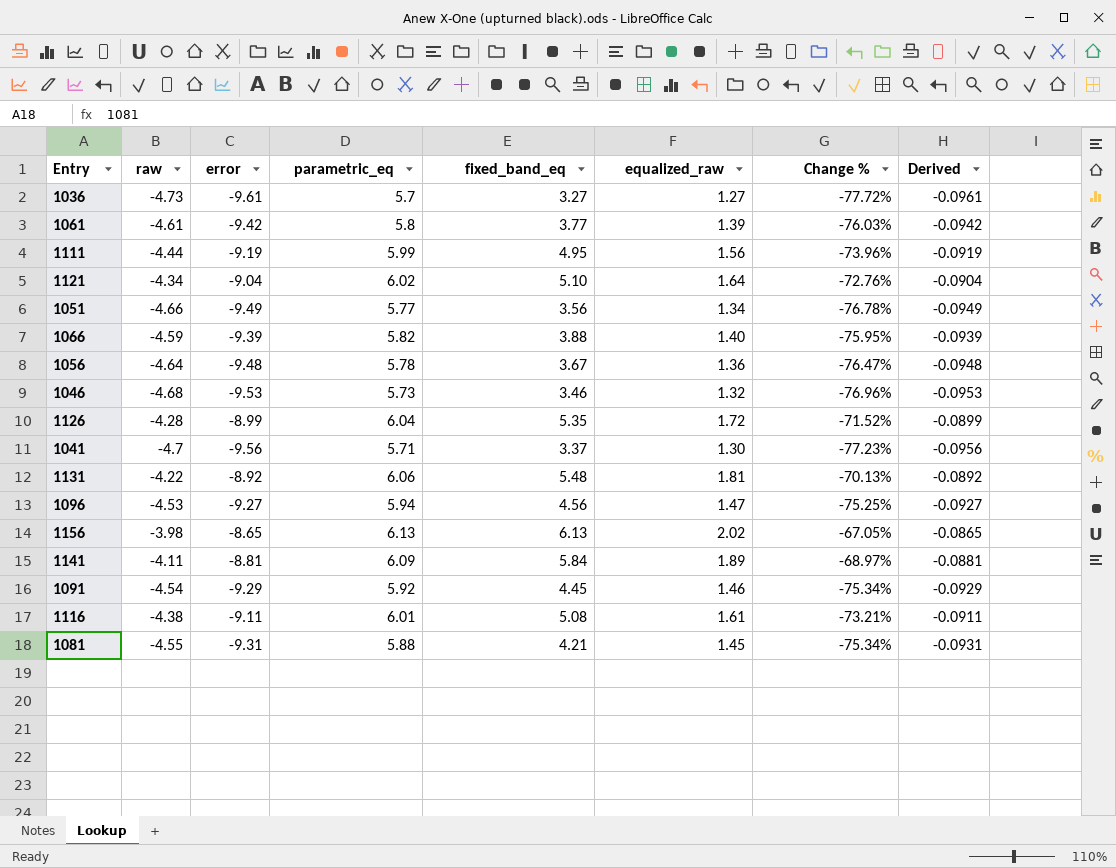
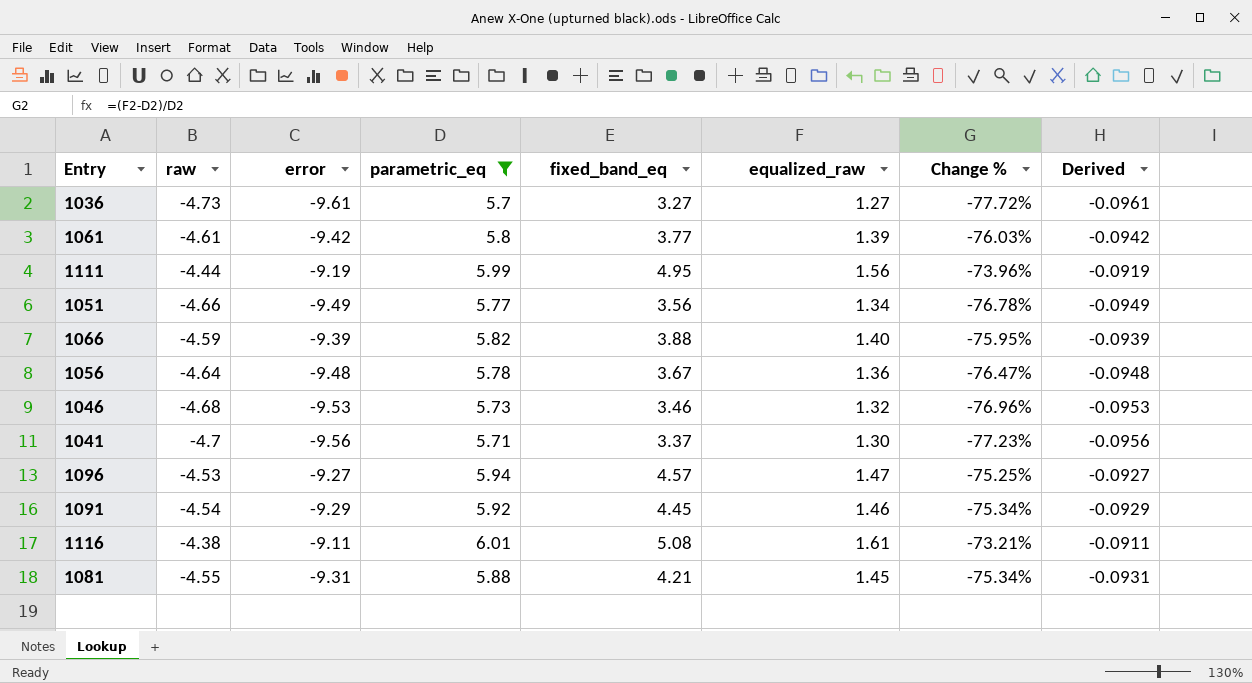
filter: none -> parametric_eq <= 6.01
1096 | fixed_band_eq: 4.56 -> 4.57

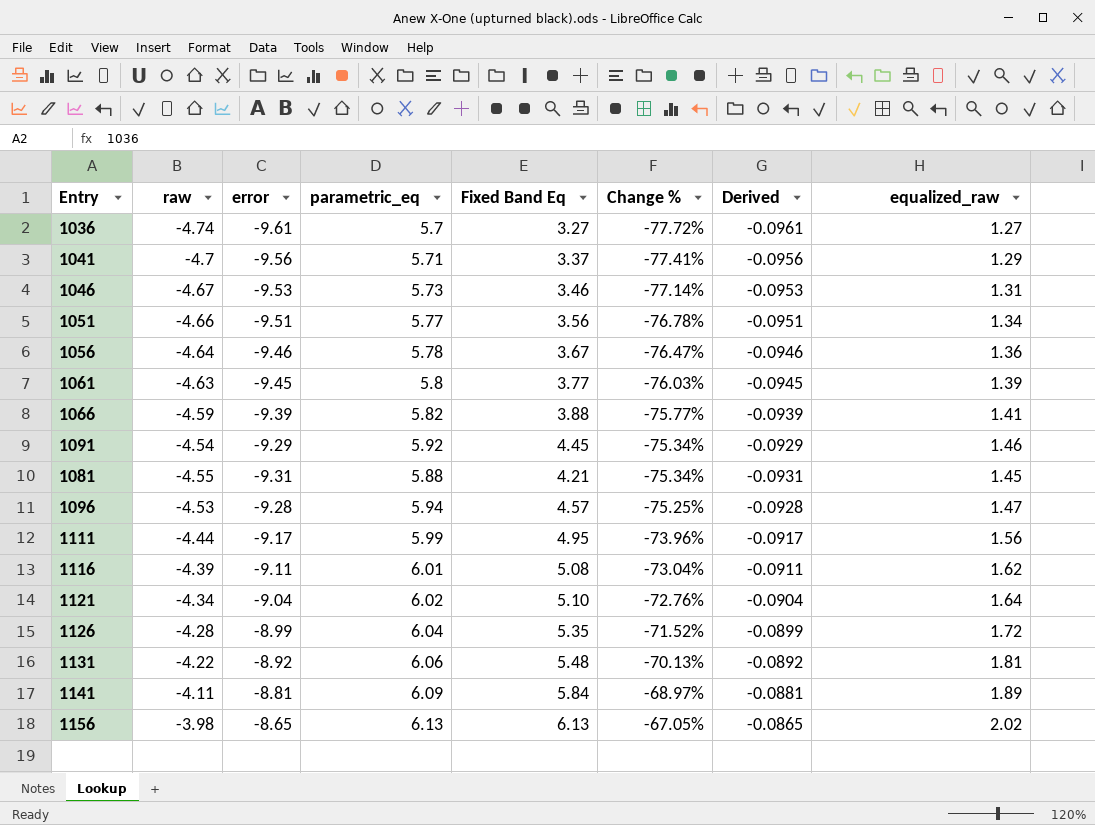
filter: parametric_eq <= 6.01 -> none
row order: none -> Change % ascending
column name: fixed_band_eq -> Fixed Band Eq
column equalized_raw | position: 6 -> 8
1036 | raw: -4.73 -> -4.74
1041 | Change %: -77.23% -> -77.41%
1041 | equalized_raw: 1.30 -> 1.29
1046 | raw: -4.68 -> -4.67
1046 | Change %: -76.96% -> -77.14%
1046 | equalized_raw: 1.32 -> 1.31
1051 | error: -9.49 -> -9.51
1051 | Derived: -0.0949 -> -0.0951
1056 | error: -9.48 -> -9.46
1056 | Derived: -0.0948 -> -0.0946
1061 | raw: -4.61 -> -4.63
1061 | error: -9.42 -> -9.45
1061 | Derived: -0.0942 -> -0.0945
1066 | Change %: -75.95% -> -75.77%
1066 | equalized_raw: 1.40 -> 1.41
1096 | error: -9.27 -> -9.28
1096 | Derived: -0.0927 -> -0.0928
1111 | error: -9.19 -> -9.17
1111 | Derived: -0.0919 -> -0.0917
1116 | raw: -4.38 -> -4.39
1116 | Change %: -73.21% -> -73.04%
1116 | equalized_raw: 1.61 -> 1.62

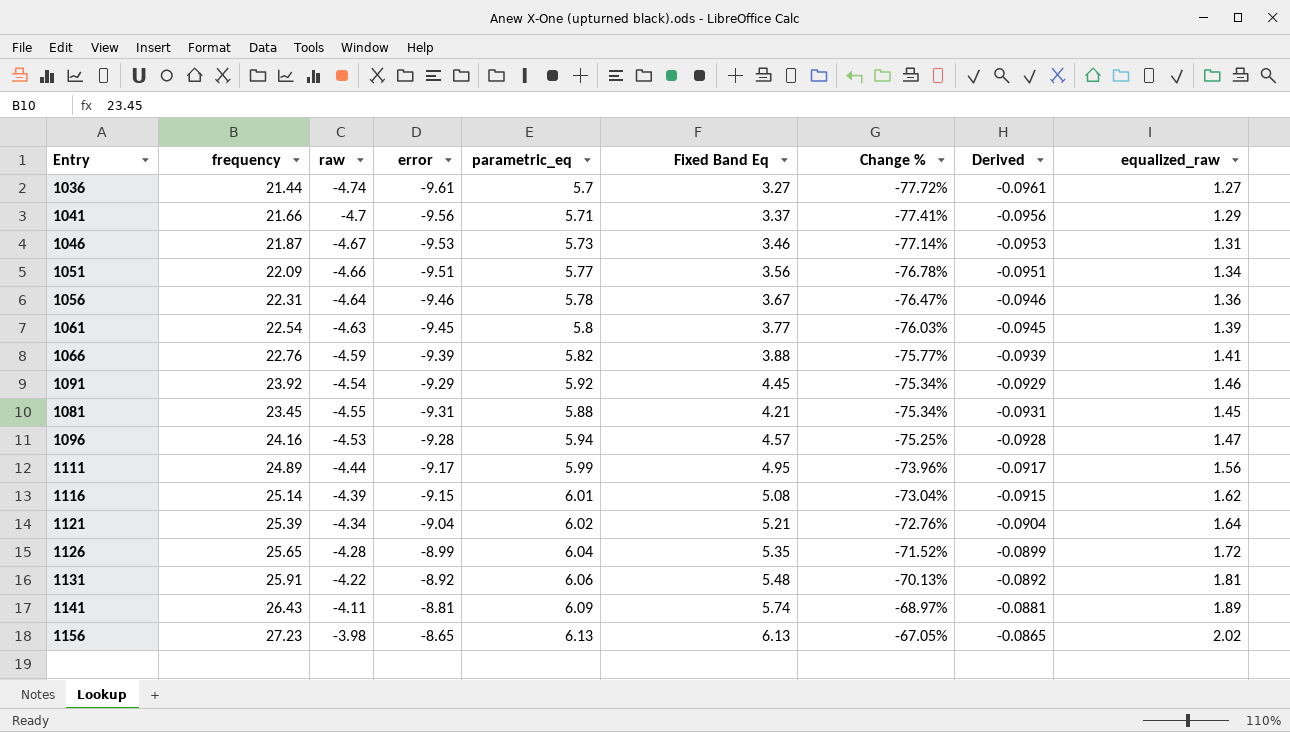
column frequency | position: none -> 2
1116 | error: -9.11 -> -9.15
1116 | Derived: -0.0911 -> -0.0915
1121 | Fixed Band Eq: 5.10 -> 5.21
1141 | Fixed Band Eq: 5.84 -> 5.74

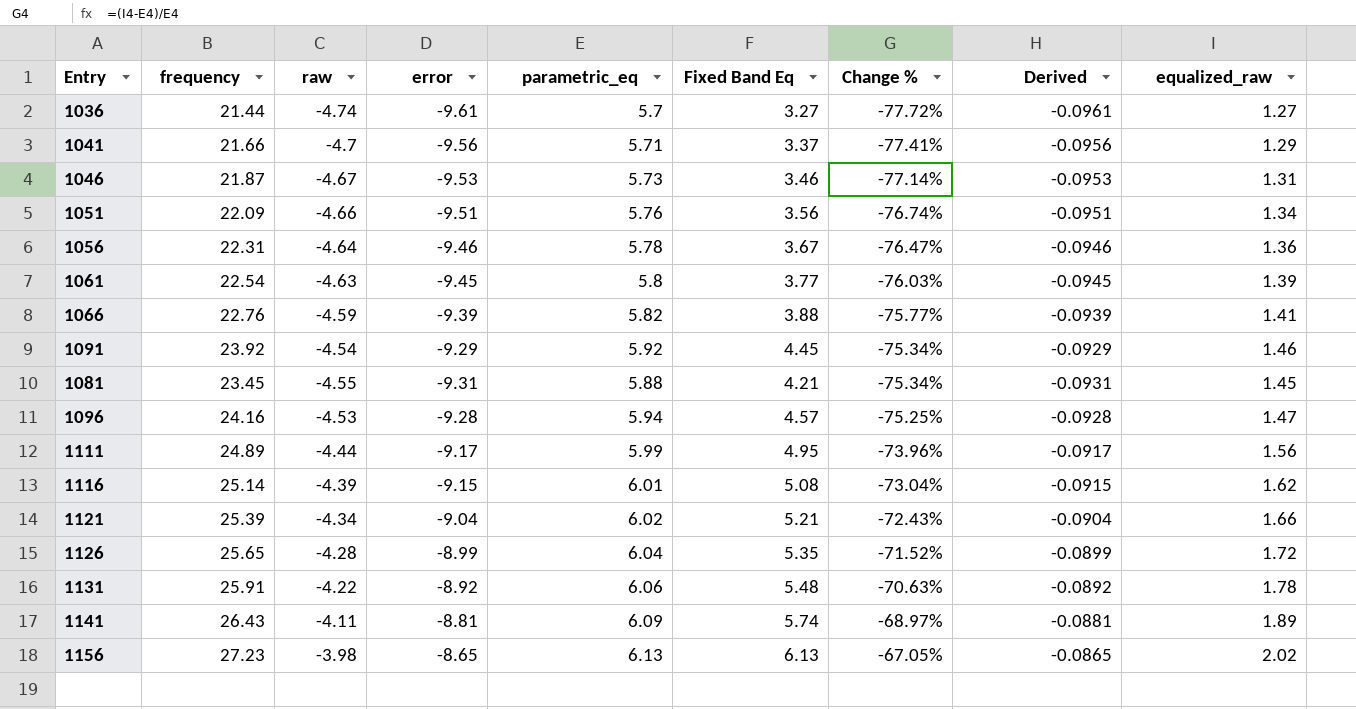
1051 | parametric_eq: 5.77 -> 5.76
1051 | Change %: -76.78% -> -76.74%
1121 | Change %: -72.76% -> -72.43%
1121 | equalized_raw: 1.64 -> 1.66
1131 | Change %: -70.13% -> -70.63%
1131 | equalized_raw: 1.81 -> 1.78

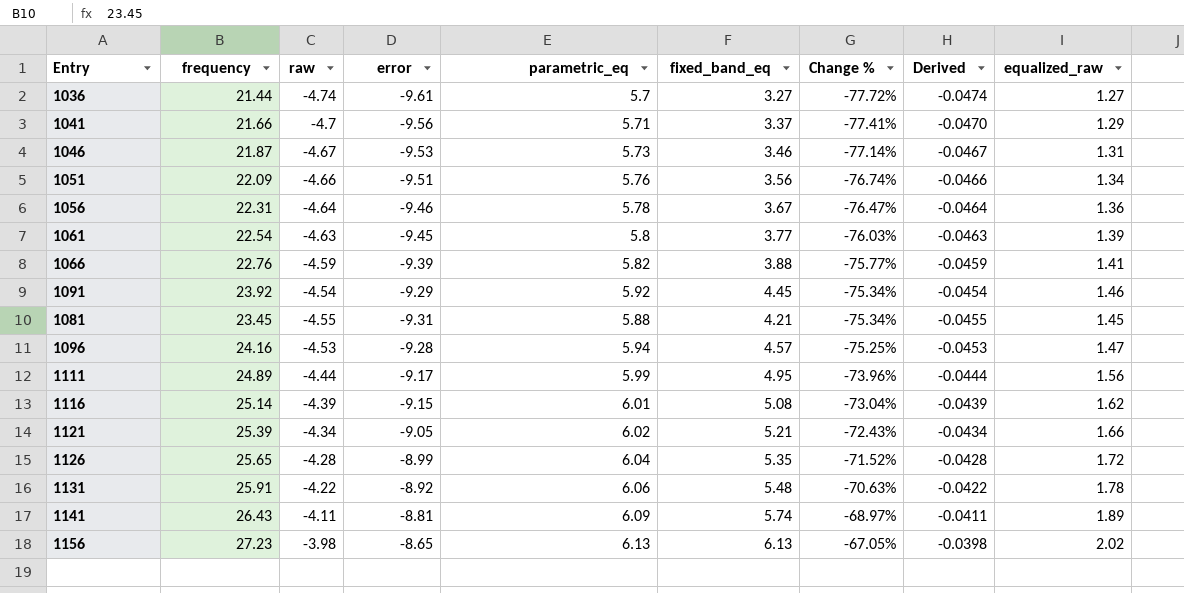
column name: Fixed Band Eq -> fixed_band_eq
column Derived | formula: [error] * 0.01 -> [raw] * 0.01
1121 | error: -9.04 -> -9.05

